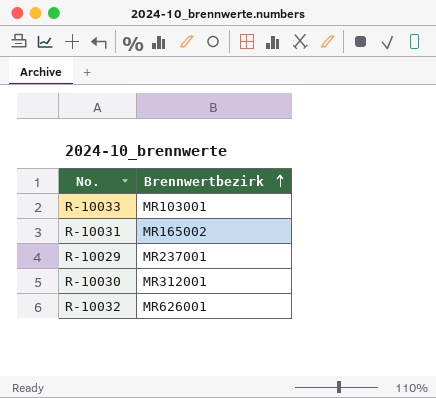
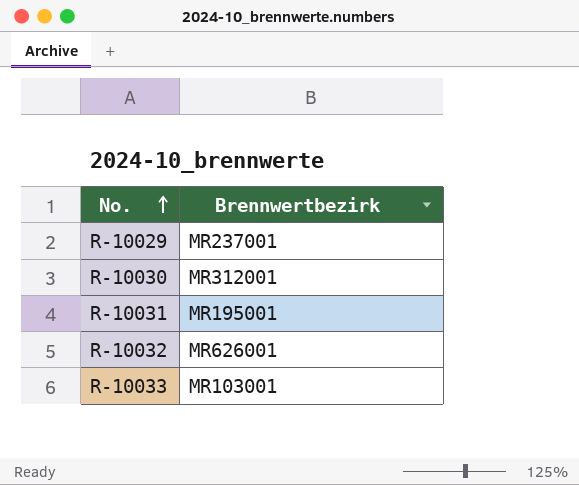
row order: Brennwertbezirk ascending -> No. ascending
R-10031 | Brennwertbezirk: MR165002 -> MR195001

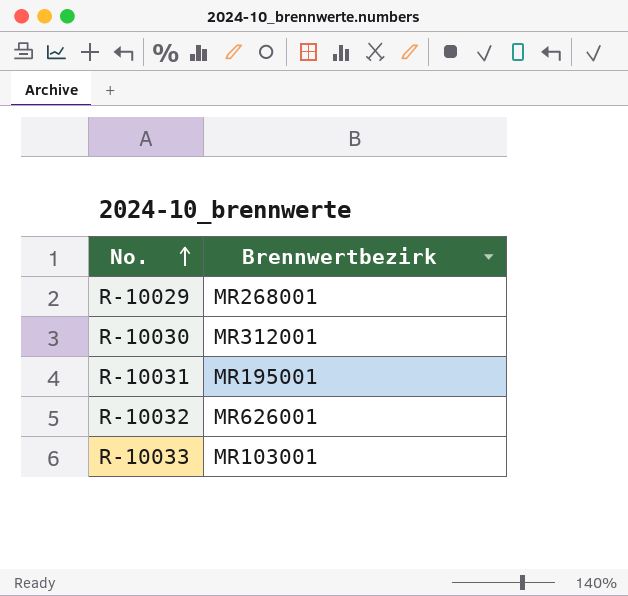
R-10029 | Brennwertbezirk: MR237001 -> MR268001

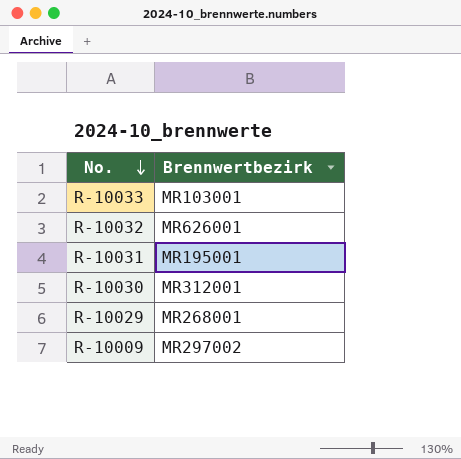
row order: No. ascending -> No. descending
row R-10009: none -> MR297002

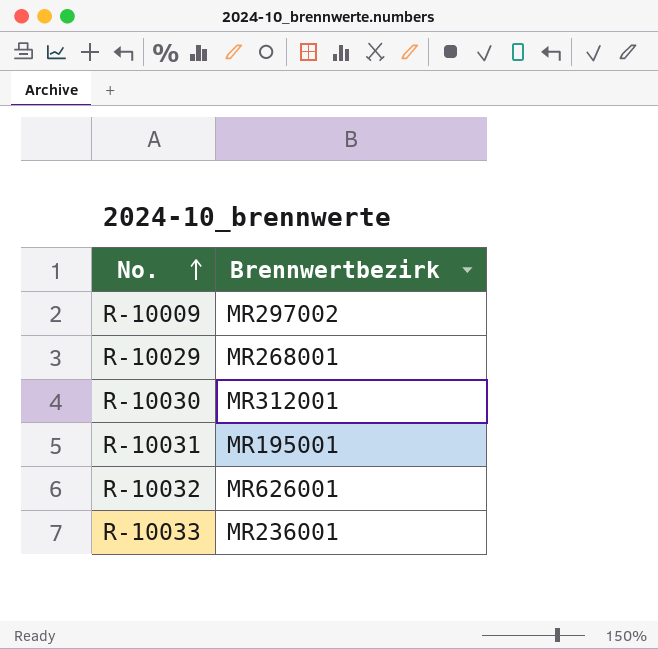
row order: No. descending -> No. ascending
R-10033 | Brennwertbezirk: MR103001 -> MR236001

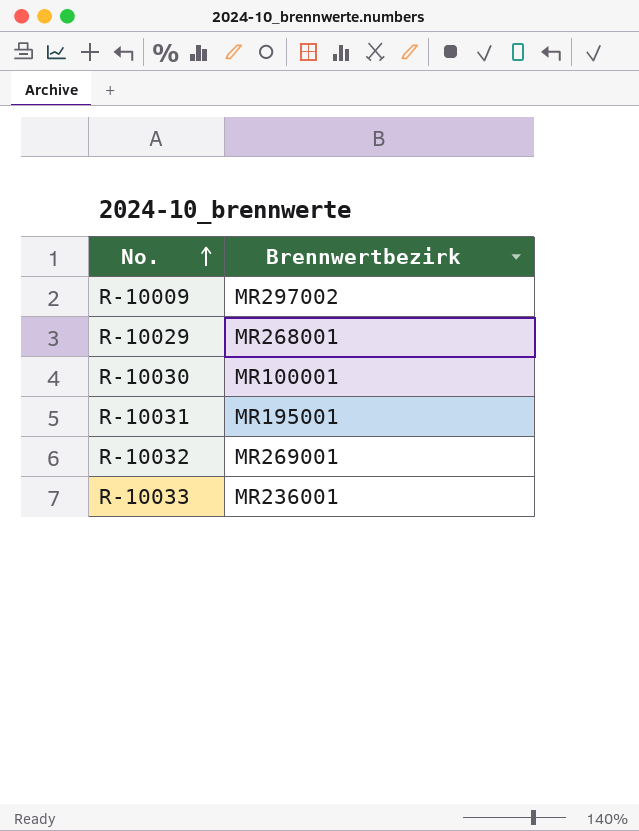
R-10030 | Brennwertbezirk: MR312001 -> MR100001
R-10032 | Brennwertbezirk: MR626001 -> MR269001

